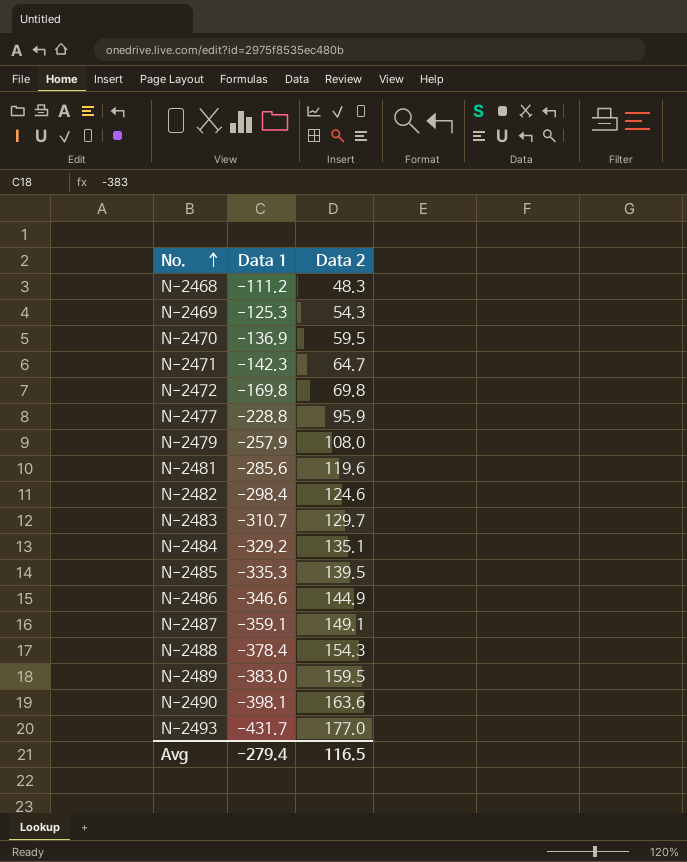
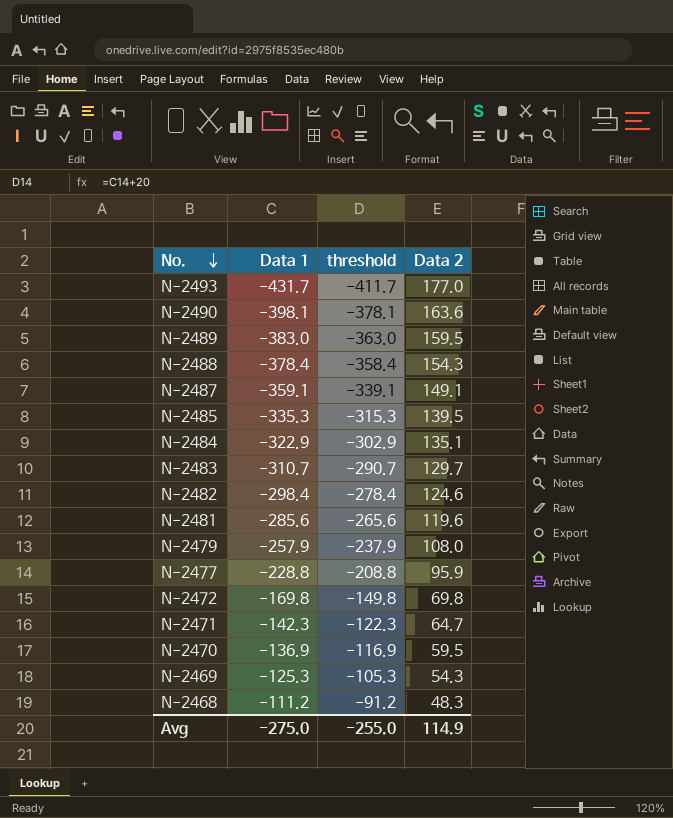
row order: No. ascending -> No. descending
column threshold | formula: none -> [Data 1] + 20
row N-2486: -346.6 | 144.9 -> none
N-2484 | Data 1: -329.2 -> -322.9
Avg | Data 1: -279.4 -> -275.0
Avg | Data 2: 116.5 -> 114.9

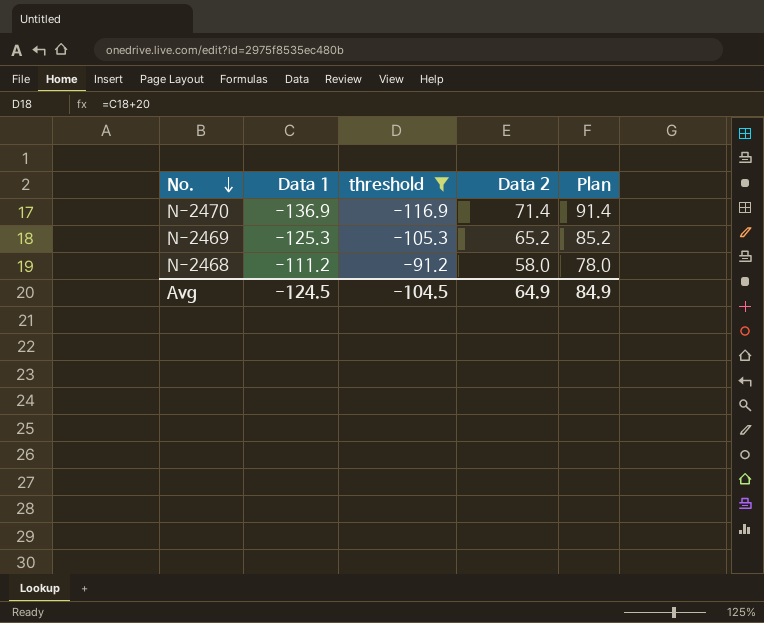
filter: none -> threshold >= -116.9
column Plan | formula: none -> [Data 2] + 20
N-2470 | Data 2: 59.5 -> 71.4
N-2469 | Data 2: 54.3 -> 65.2
N-2468 | Data 2: 48.3 -> 58.0
Avg | Data 1: -275.0 -> -124.5
Avg | threshold: -255.0 -> -104.5
Avg | Data 2: 114.9 -> 64.9

